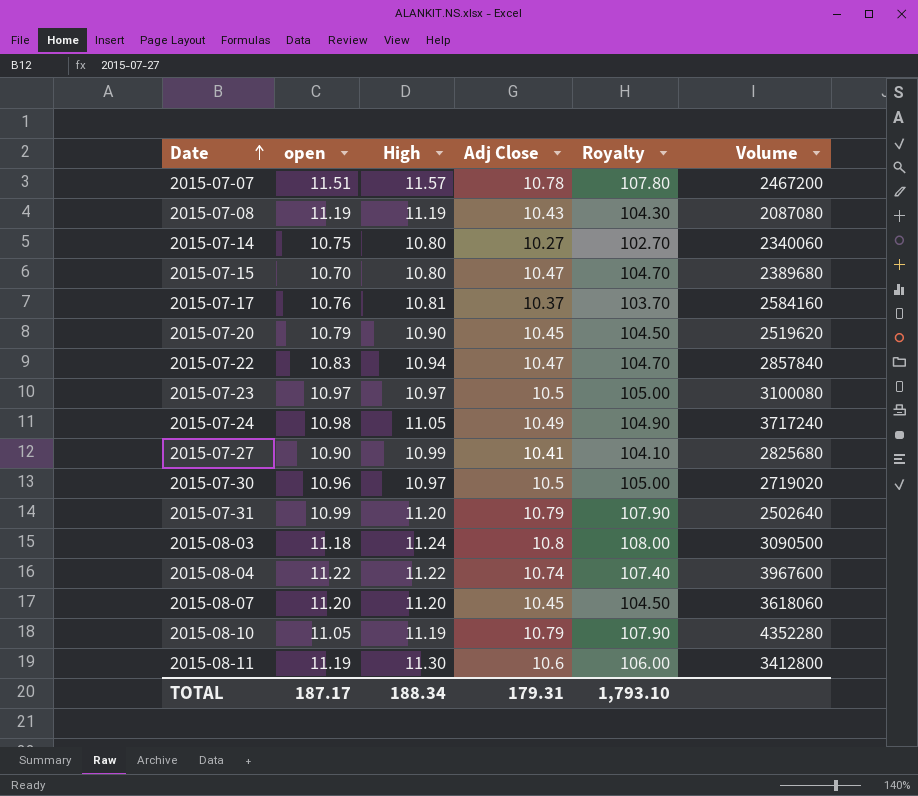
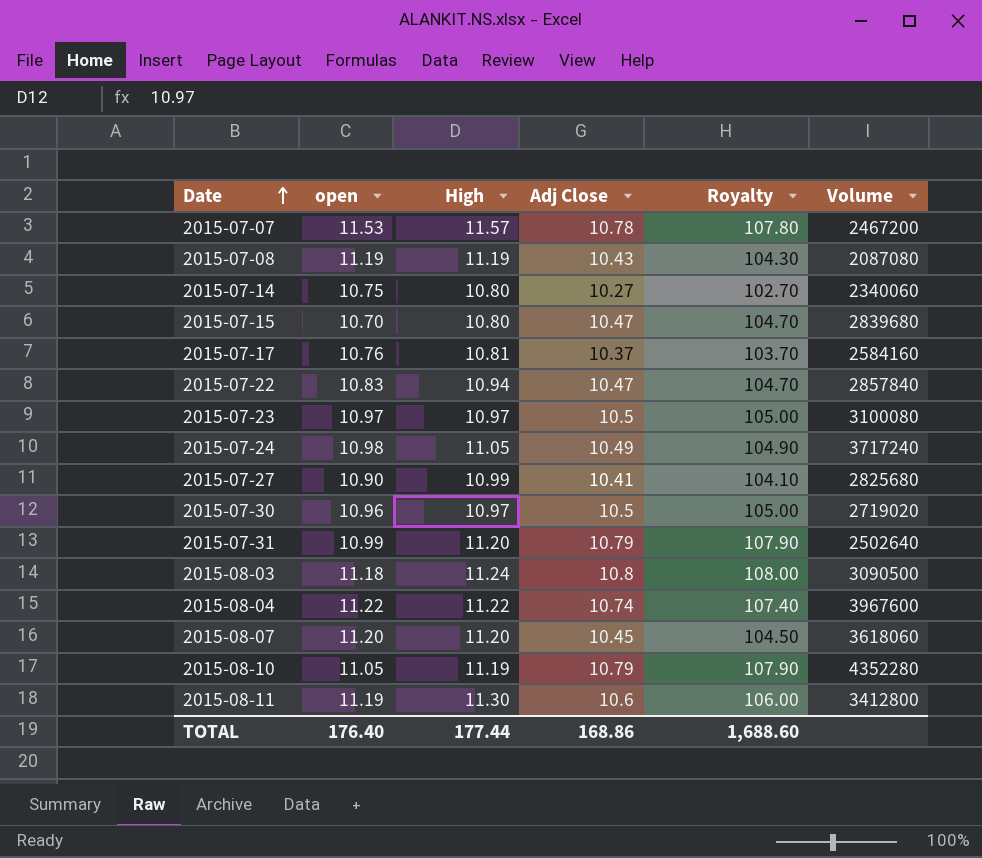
row 2015-07-20: 10.79 | 10.90 | 10.45 | 104.50 | 2519620 -> none
2015-07-07 | open: 11.51 -> 11.53
2015-07-15 | Volume: 2389680 -> 2839680
TOTAL | open: 187.17 -> 176.40
TOTAL | High: 188.34 -> 177.44
TOTAL | Adj Close: 179.31 -> 168.86
TOTAL | Royalty: 1,793.10 -> 1,688.60

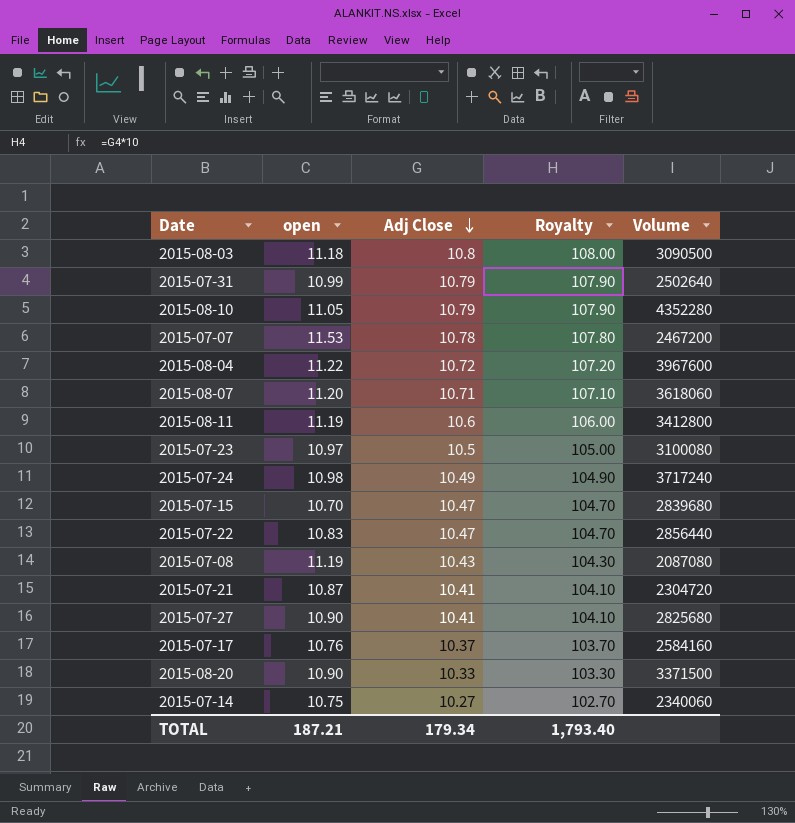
row order: Date ascending -> Adj Close descending
column High | position: 3 -> none
row 2015-07-30: 10.96 | 10.97 | 10.5 | 105.00 | 2719020 -> none
2015-08-04 | Adj Close: 10.74 -> 10.72
2015-08-04 | Royalty: 107.40 -> 107.20
2015-08-07 | Adj Close: 10.45 -> 10.71
2015-08-07 | Royalty: 104.50 -> 107.10
2015-07-22 | Volume: 2857840 -> 2856440
row 2015-07-21: none -> 10.87 | 10.41 | 104.10 | 2304720
row 2015-08-20: none -> 10.90 | 10.33 | 103.30 | 3371500
TOTAL | open: 176.40 -> 187.21
TOTAL | Adj Close: 168.86 -> 179.34
TOTAL | Royalty: 1,688.60 -> 1,793.40

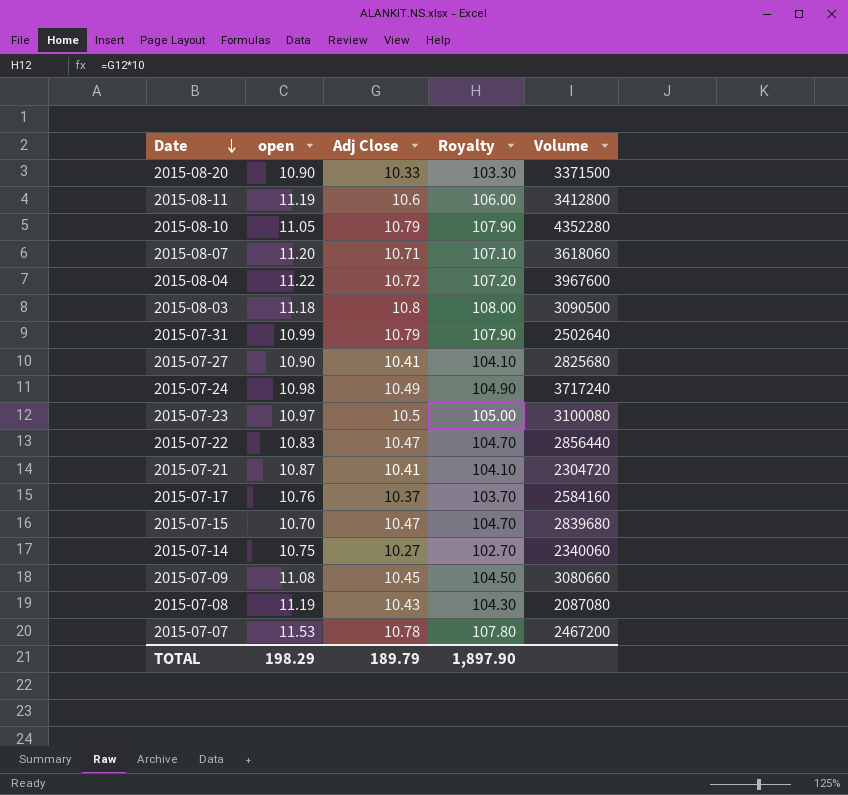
row order: Adj Close descending -> Date descending
row 2015-07-09: none -> 11.08 | 10.45 | 104.50 | 3080660
TOTAL | open: 187.21 -> 198.29
TOTAL | Adj Close: 179.34 -> 189.79
TOTAL | Royalty: 1,793.40 -> 1,897.90

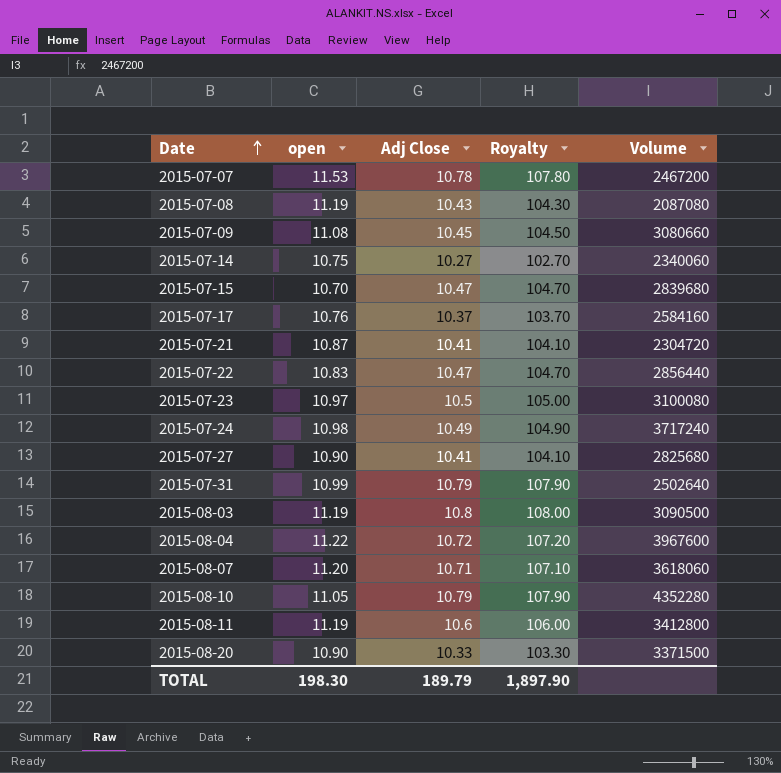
row order: Date descending -> Date ascending
2015-08-03 | open: 11.18 -> 11.19
TOTAL | open: 198.29 -> 198.30

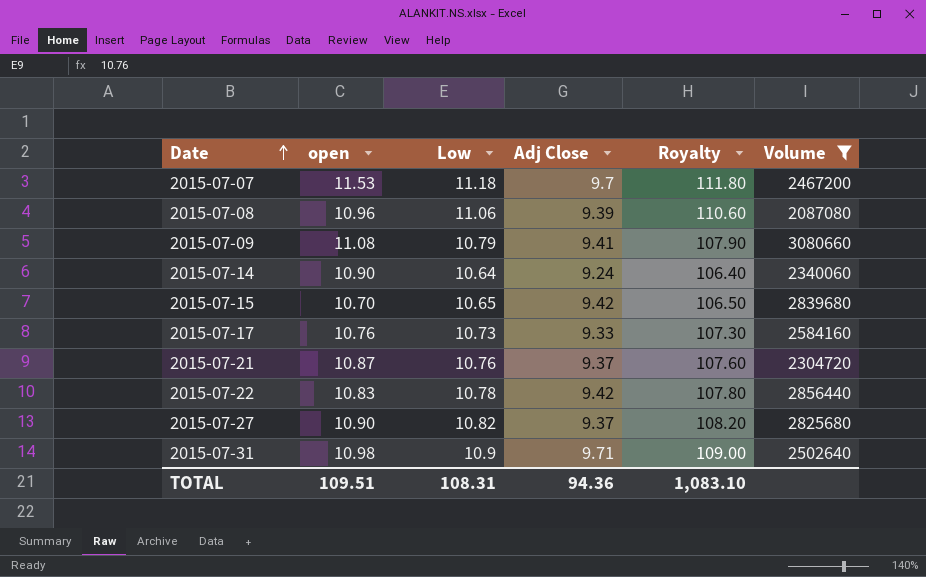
filter: none -> Volume <= 3080660
column Low | position: none -> 3
column Royalty | formula: [Adj Close] * 10 -> [Low] * 10
2015-07-07 | Adj Close: 10.78 -> 9.7
2015-07-08 | open: 11.19 -> 10.96
2015-07-08 | Adj Close: 10.43 -> 9.39
2015-07-09 | Adj Close: 10.45 -> 9.41
2015-07-14 | open: 10.75 -> 10.90
2015-07-14 | Adj Close: 10.27 -> 9.24
2015-07-15 | Adj Close: 10.47 -> 9.42
2015-07-17 | Adj Close: 10.37 -> 9.33
2015-07-21 | Adj Close: 10.41 -> 9.37
2015-07-22 | Adj Close: 10.47 -> 9.42
2015-07-27 | Adj Close: 10.41 -> 9.37
2015-07-31 | open: 10.99 -> 10.98
2015-07-31 | Adj Close: 10.79 -> 9.71
TOTAL | open: 198.30 -> 109.51
TOTAL | Adj Close: 189.79 -> 94.36
TOTAL | Royalty: 1,897.90 -> 1,083.10

